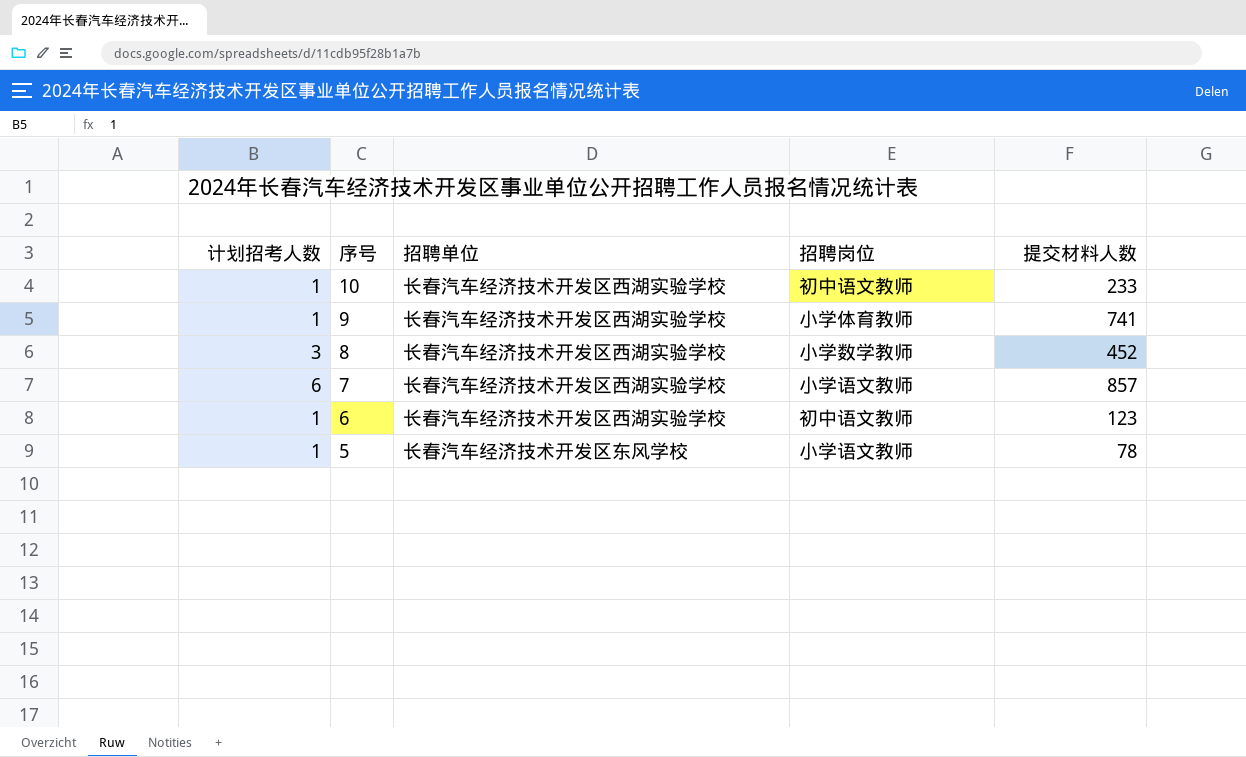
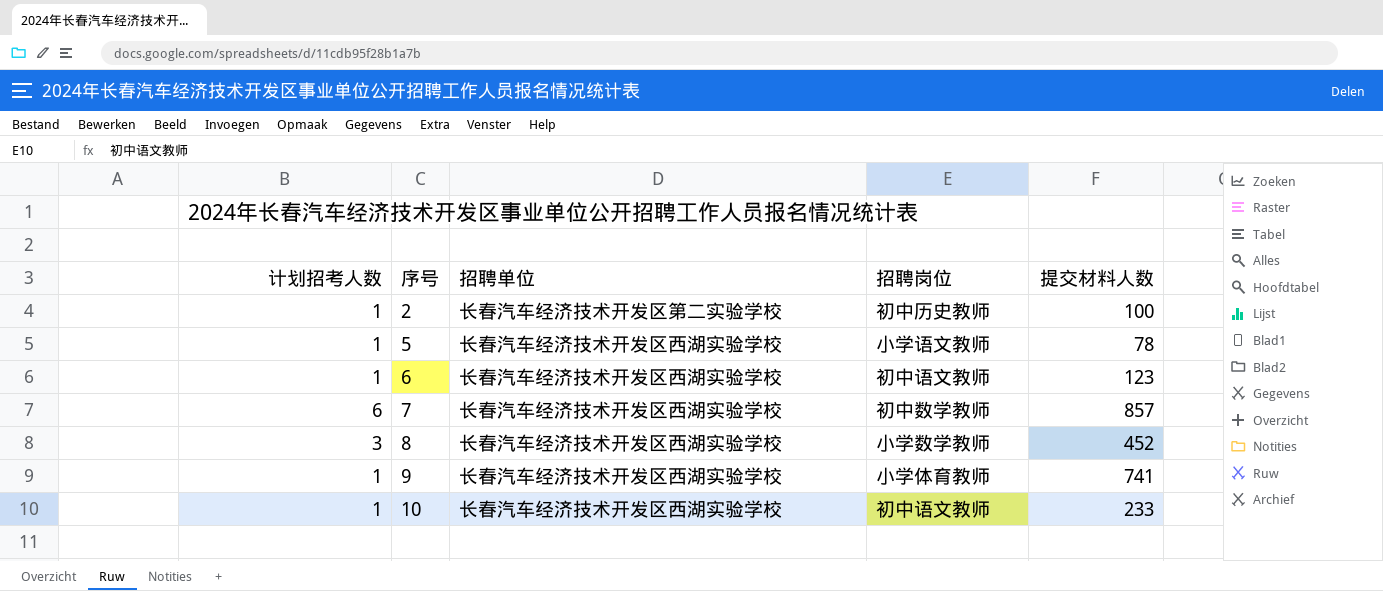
row order: 序号 descending -> 序号 ascending
row 2: none -> 1 | 长春汽车经济技术开发区第二实验学校 | 初中历史教师 | 100
5 | 招聘单位: 长春汽车经济技术开发区东风学校 -> 长春汽车经济技术开发区西湖实验学校
7 | 招聘岗位: 小学语文教师 -> 初中数学教师

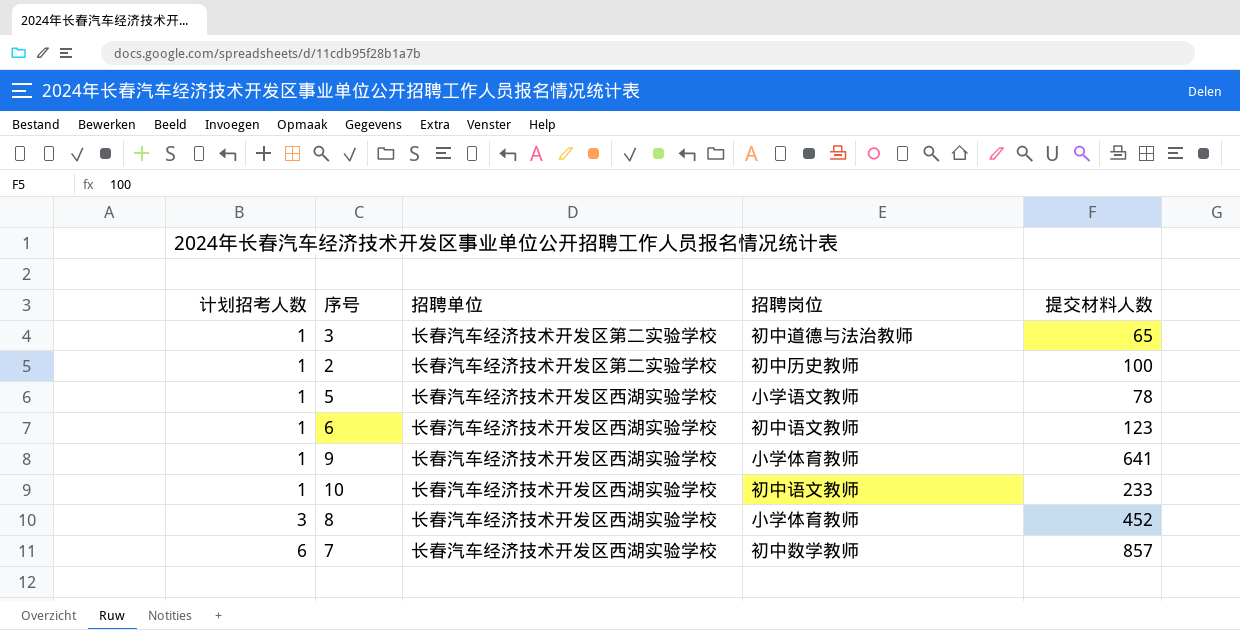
row order: 序号 ascending -> 计划招考人数 ascending
row 3: none -> 1 | 长春汽车经济技术开发区第二实验学校 | 初中道德与法治教师 | 65
9 | 提交材料人数: 741 -> 641
8 | 招聘岗位: 小学数学教师 -> 小学体育教师

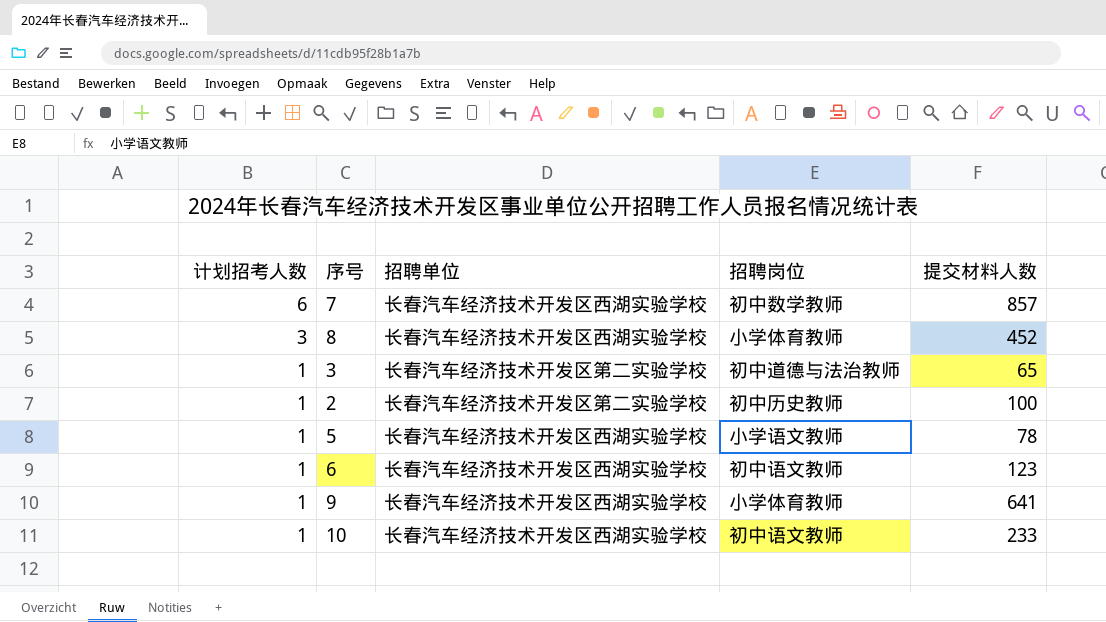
row order: 计划招考人数 ascending -> 计划招考人数 descending

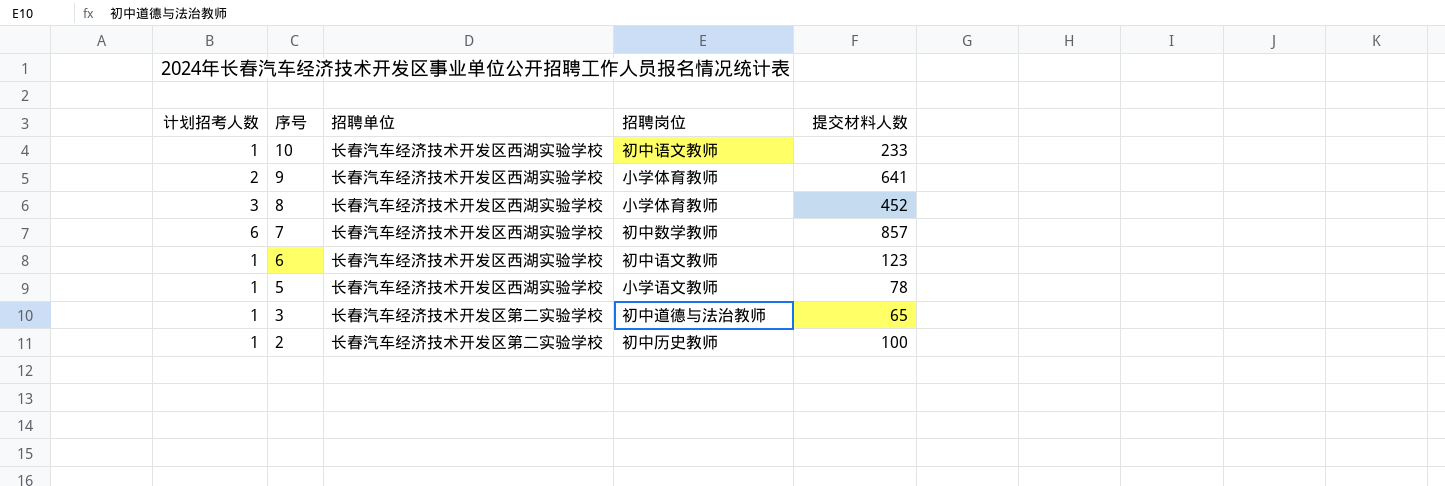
row order: 计划招考人数 descending -> 序号 descending
9 | 计划招考人数: 1 -> 2

